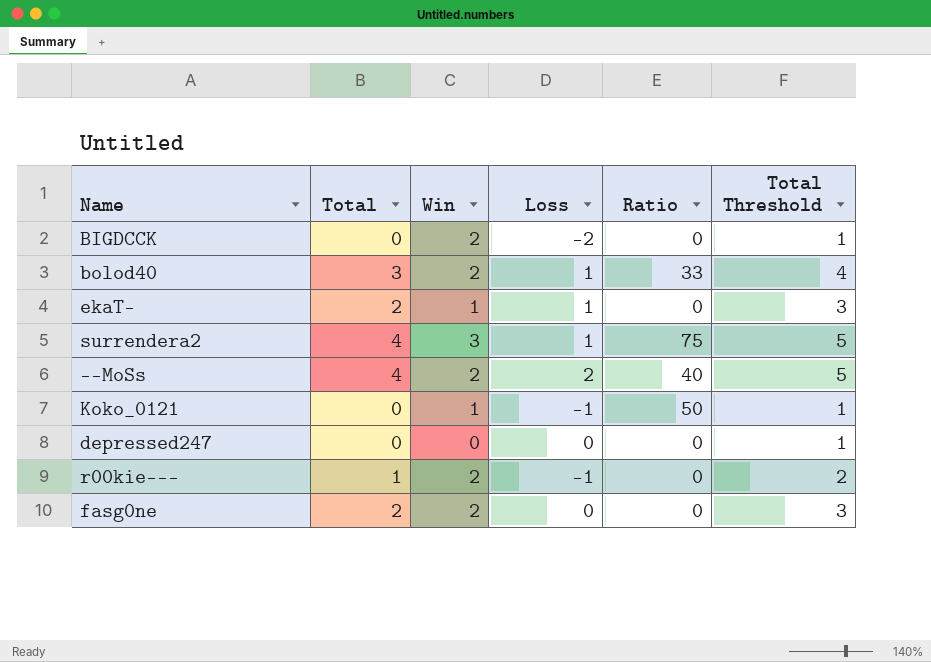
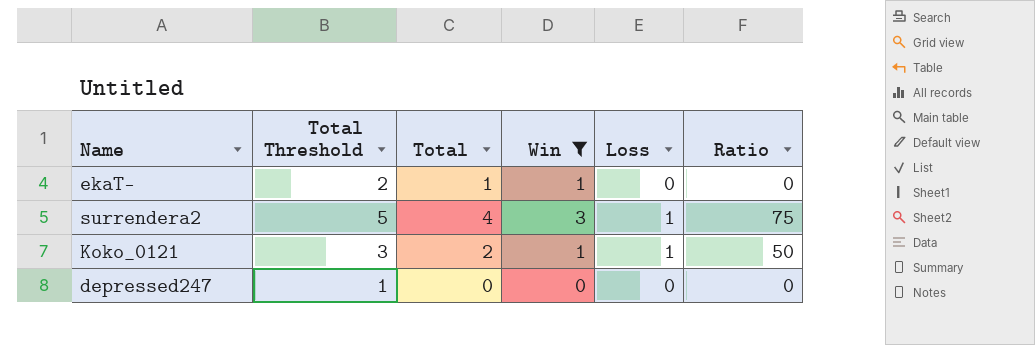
filter: none -> Win != 2
column Total Threshold | position: 6 -> 2
ekaT- | Total Threshold: 3 -> 2
ekaT- | Total: 2 -> 1
ekaT- | Loss: 1 -> 0
Koko_0121 | Total Threshold: 1 -> 3
Koko_0121 | Total: 0 -> 2
Koko_0121 | Loss: -1 -> 1

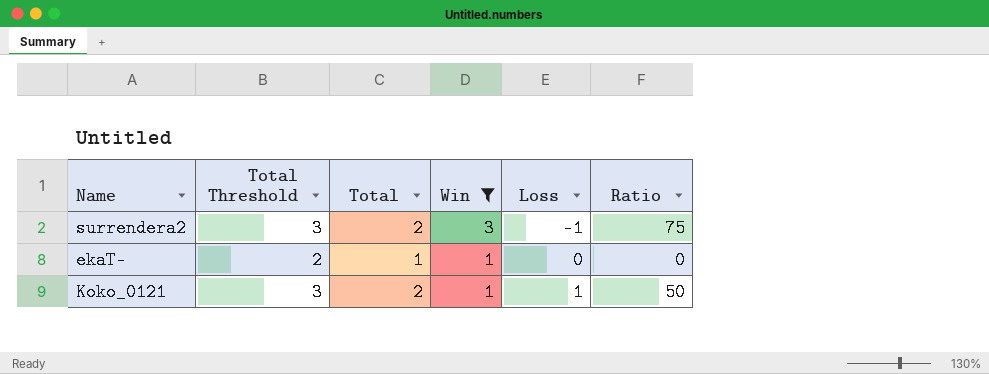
row order: none -> Win descending
row depressed247: 1 | 0 | 0 | 0 | 0 -> none
surrendera2 | Total Threshold: 5 -> 3
surrendera2 | Total: 4 -> 2
surrendera2 | Loss: 1 -> -1

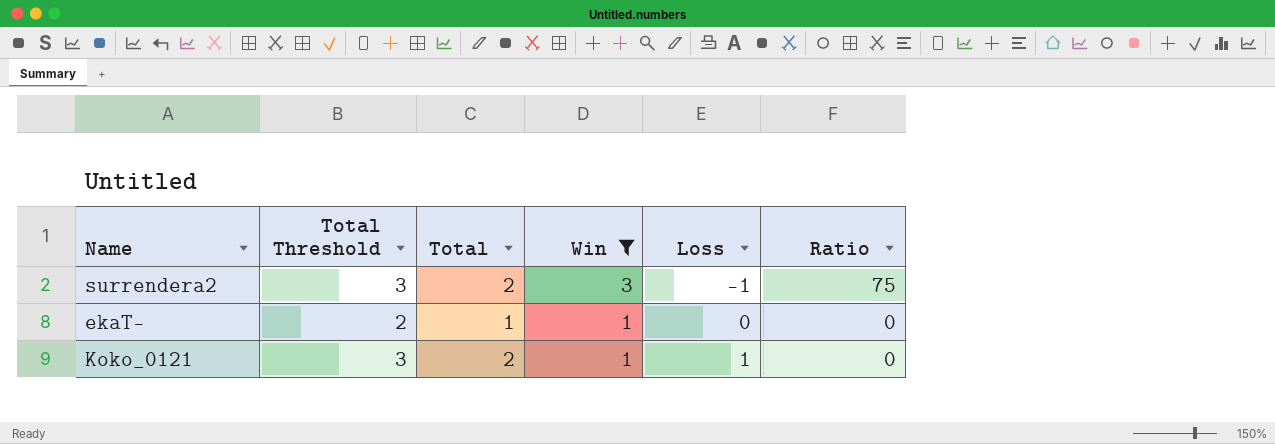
Koko_0121 | Ratio: 50 -> 0

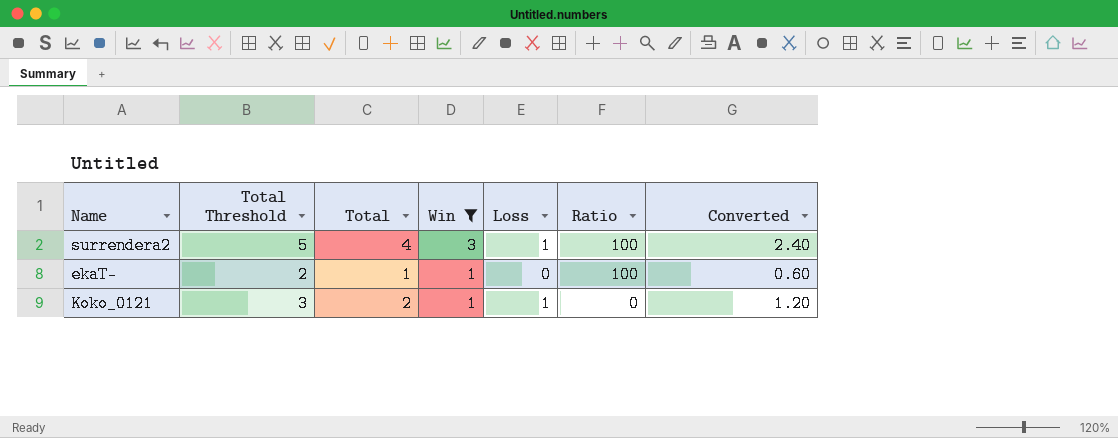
column Converted | formula: none -> [Total] * 0.6
surrendera2 | Total Threshold: 3 -> 5
surrendera2 | Total: 2 -> 4
surrendera2 | Loss: -1 -> 1
surrendera2 | Ratio: 75 -> 100
ekaT- | Ratio: 0 -> 100

